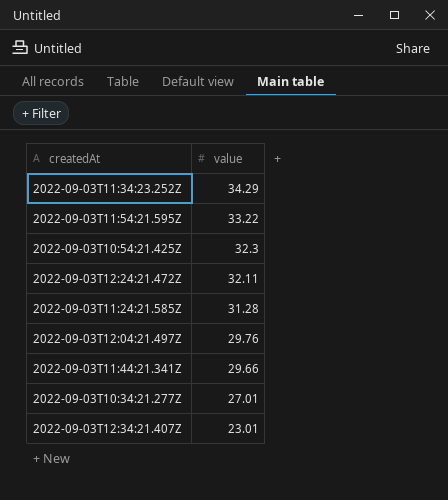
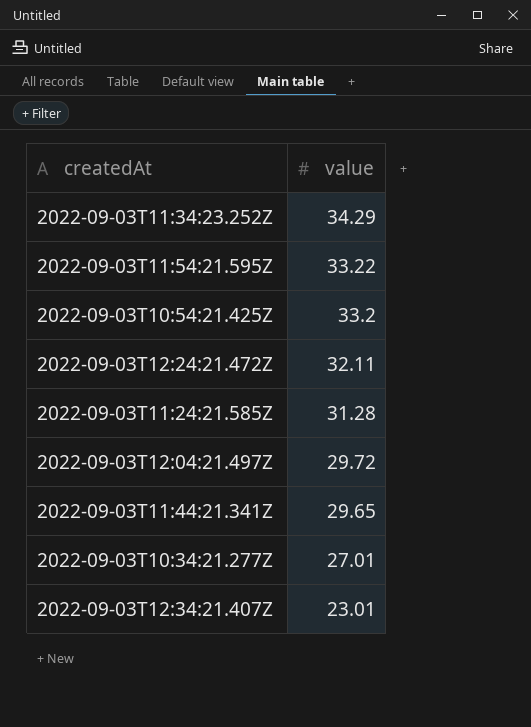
2022-09-03T10:54:21.425Z | value: 32.3 -> 33.2
2022-09-03T12:04:21.497Z | value: 29.76 -> 29.72
2022-09-03T11:44:21.341Z | value: 29.66 -> 29.65

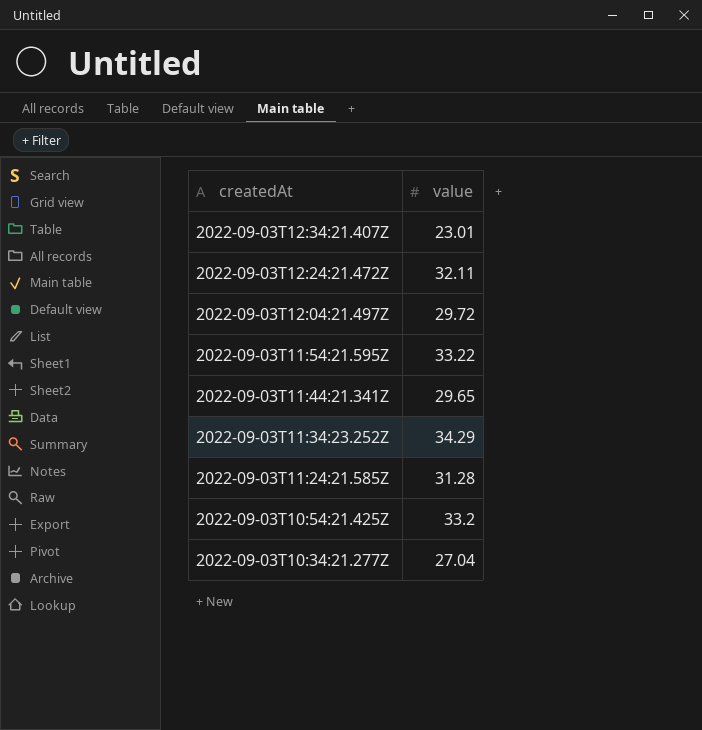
row order: value descending -> createdAt descending
2022-09-03T10:34:21.277Z | value: 27.01 -> 27.04

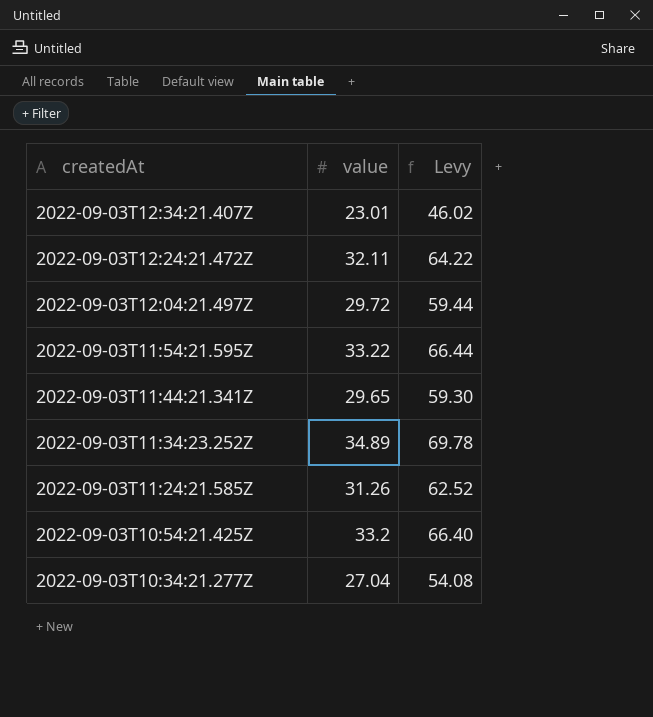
column Levy | formula: none -> [value] * 2
2022-09-03T11:34:23.252Z | value: 34.29 -> 34.89
2022-09-03T11:24:21.585Z | value: 31.28 -> 31.26

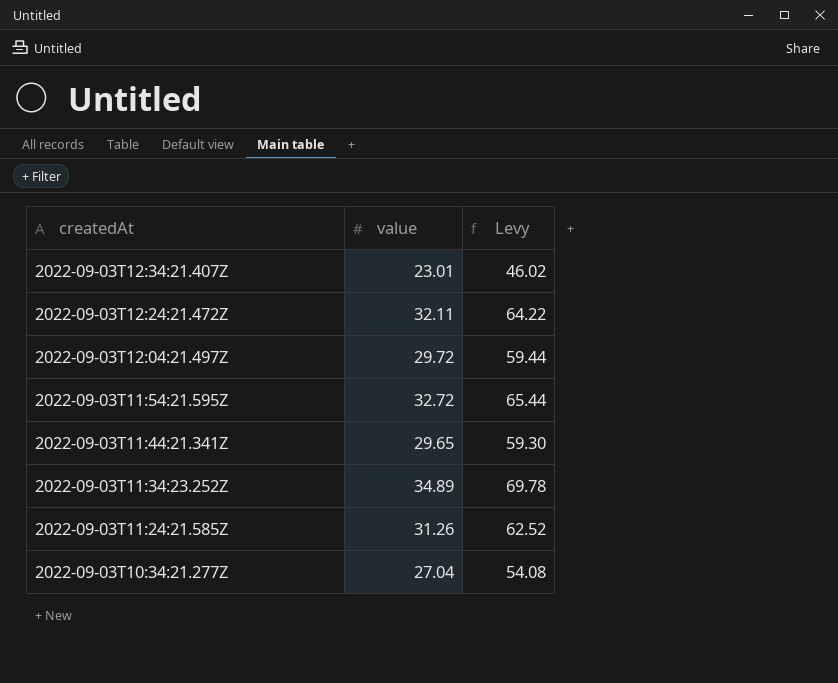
row 2022-09-03T10:54:21.425Z: 33.2 | 66.40 -> none
2022-09-03T11:54:21.595Z | value: 33.22 -> 32.72
2022-09-03T11:54:21.595Z | Levy: 66.44 -> 65.44

